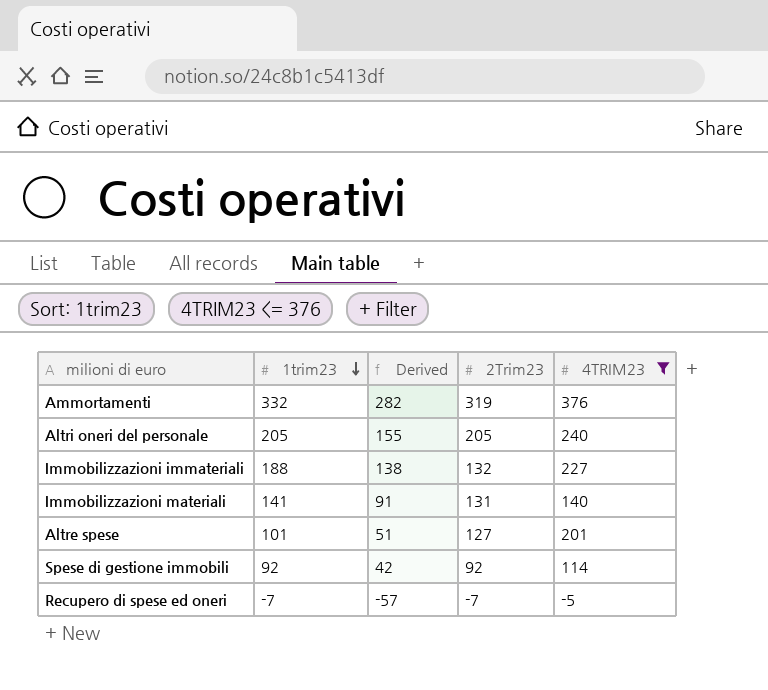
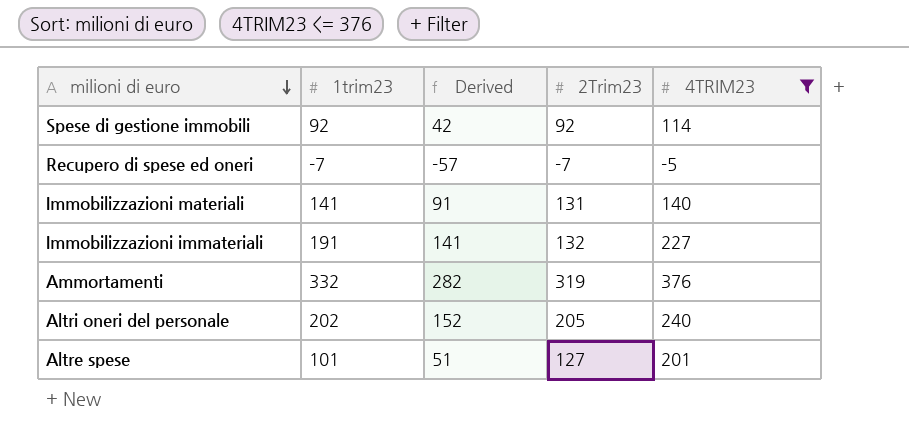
row order: 1trim23 descending -> milioni di euro descending
Immobilizzazioni immateriali | 1trim23: 188 -> 191
Immobilizzazioni immateriali | Derived: 138 -> 141
Altri oneri del personale | 1trim23: 205 -> 202
Altri oneri del personale | Derived: 155 -> 152

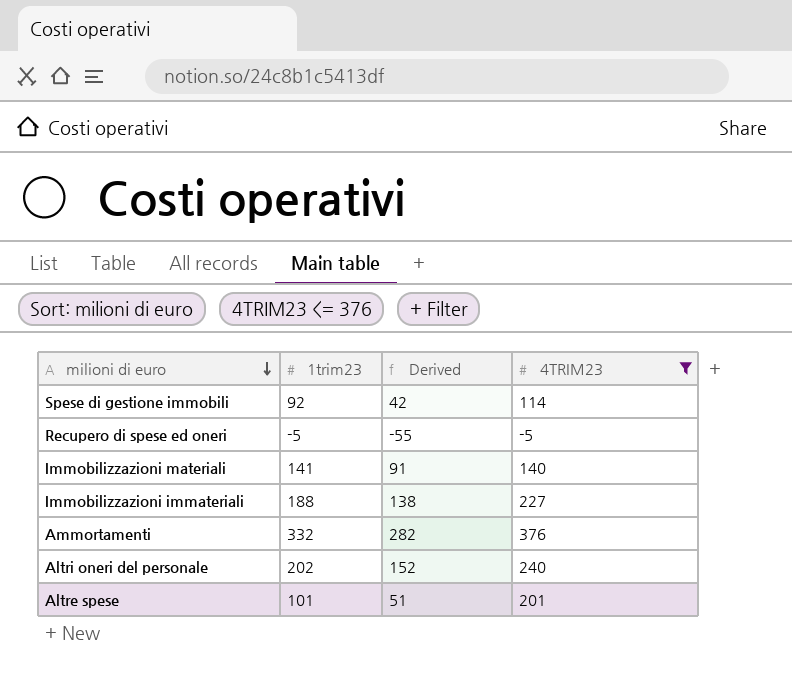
column 2Trim23 | position: 4 -> none
Recupero di spese ed oneri | 1trim23: -7 -> -5
Recupero di spese ed oneri | Derived: -57 -> -55
Immobilizzazioni immateriali | 1trim23: 191 -> 188
Immobilizzazioni immateriali | Derived: 141 -> 138

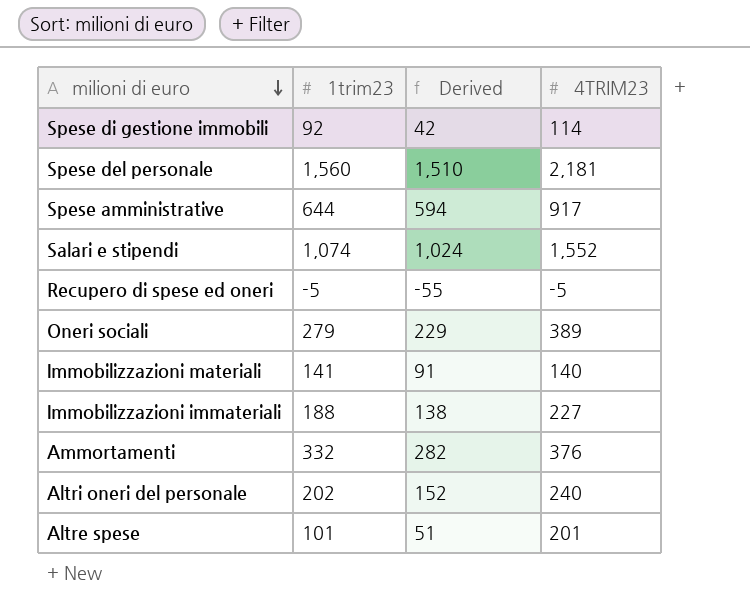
filter: 4TRIM23 <= 376 -> none

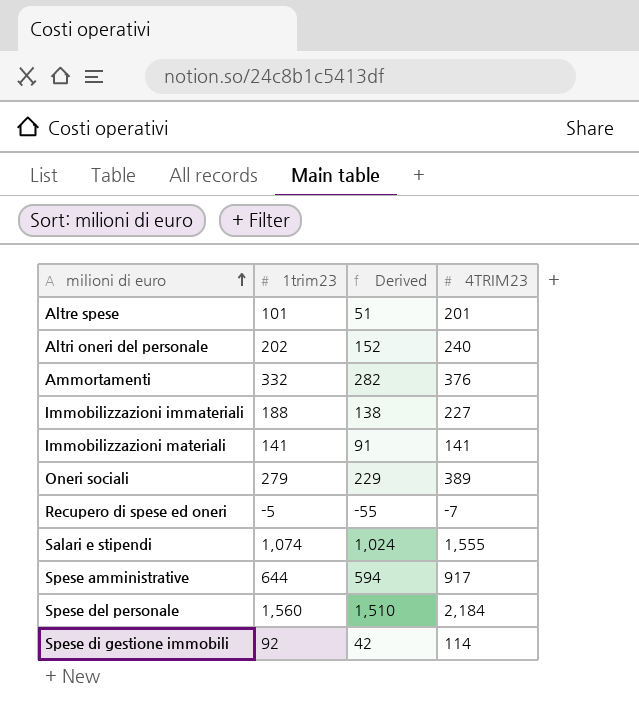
row order: milioni di euro descending -> milioni di euro ascending
Immobilizzazioni materiali | 4TRIM23: 140 -> 141
Recupero di spese ed oneri | 4TRIM23: -5 -> -7
Salari e stipendi | 4TRIM23: 1,552 -> 1,555
Spese del personale | 4TRIM23: 2,181 -> 2,184

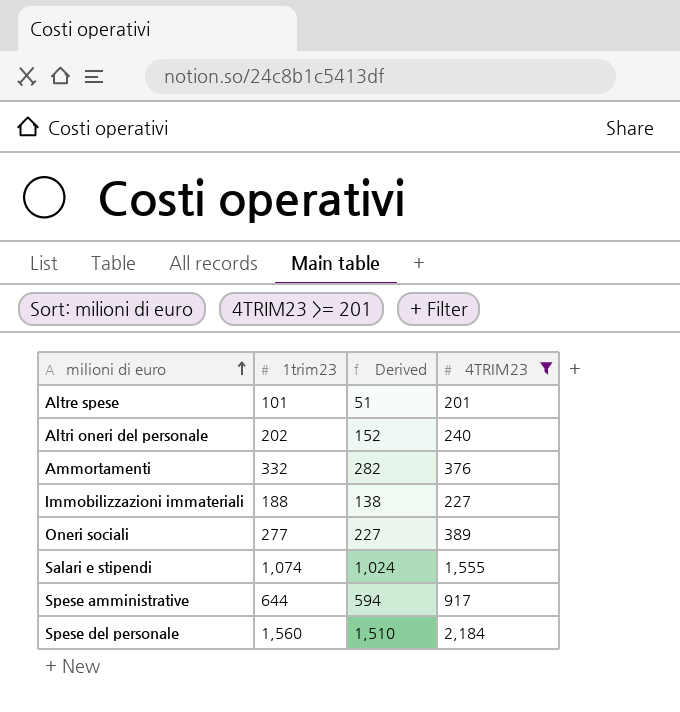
filter: none -> 4TRIM23 >= 201
Oneri sociali | 1trim23: 279 -> 277
Oneri sociali | Derived: 229 -> 227

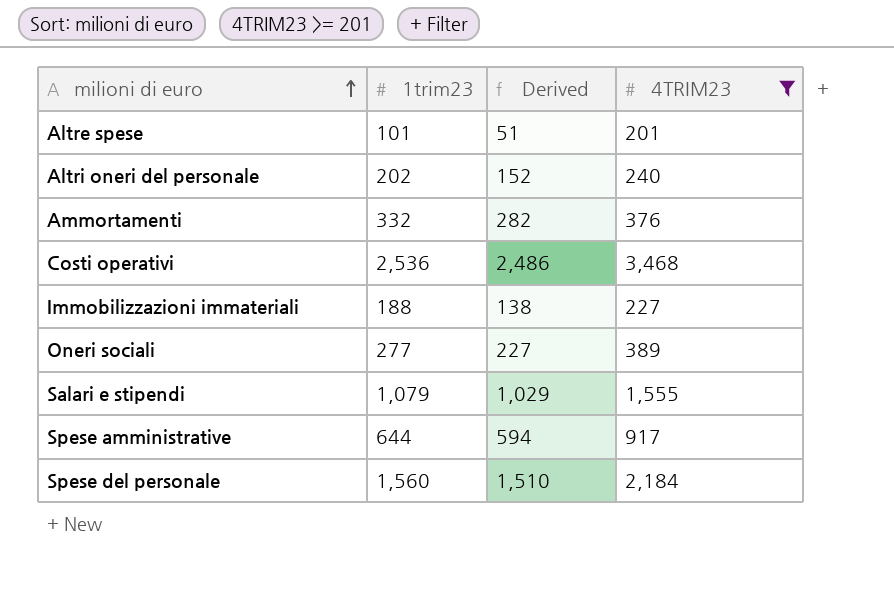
row Costi operativi: none -> 2,536 | 2,486 | 3,468
Salari e stipendi | 1trim23: 1,074 -> 1,079
Salari e stipendi | Derived: 1,024 -> 1,029

